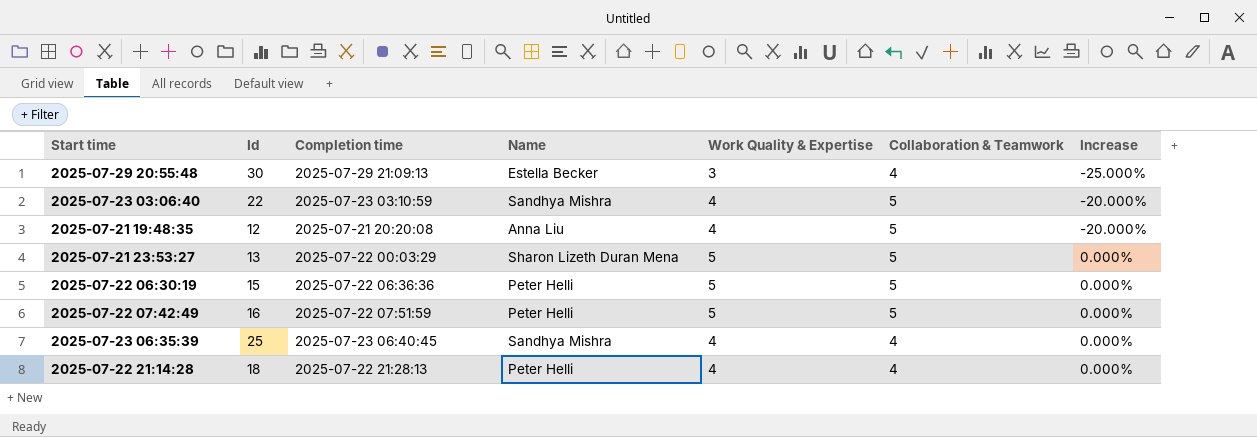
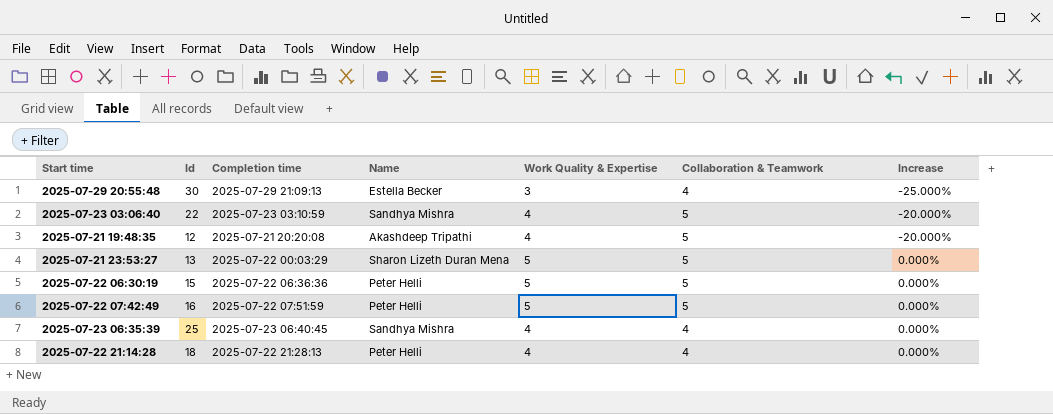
2025-07-21 19:48:35 | Name: Anna Liu -> Akashdeep Tripathi

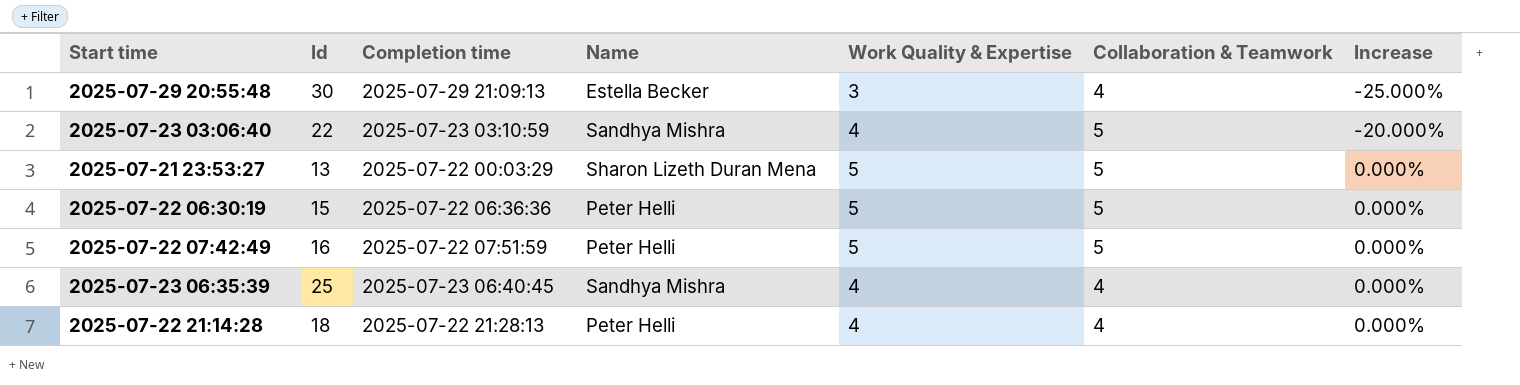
row 2025-07-21 19:48:35: 12 | 2025-07-21 20:20:08 | Akashdeep Tripathi | 4 | 5 | -20.000% -> none

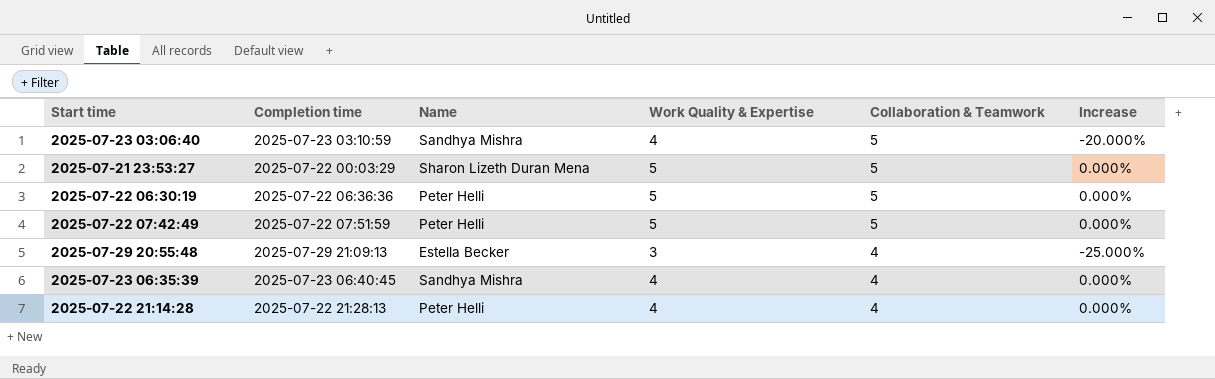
row order: Increase ascending -> Collaboration & Teamwork descending
column Id | position: 2 -> none

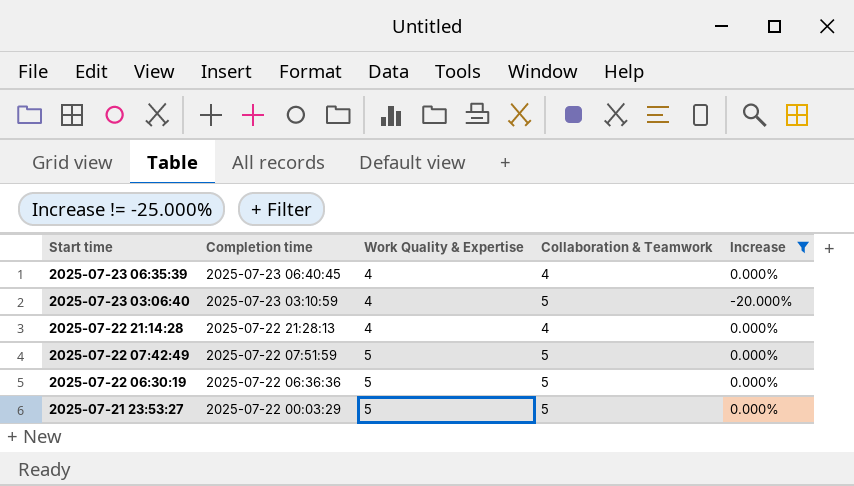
filter: none -> Increase != -25.000%
row order: Collaboration & Teamwork descending -> Start time descending
column Name | position: 3 -> none

